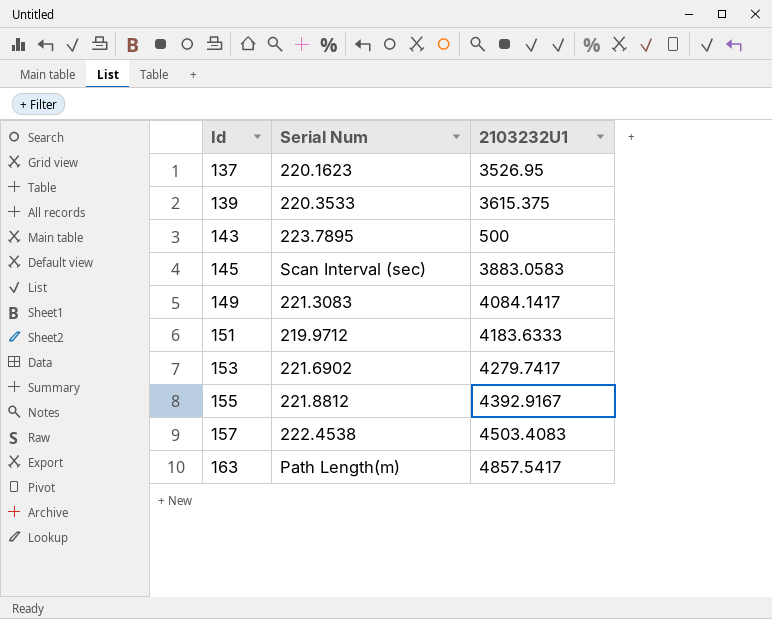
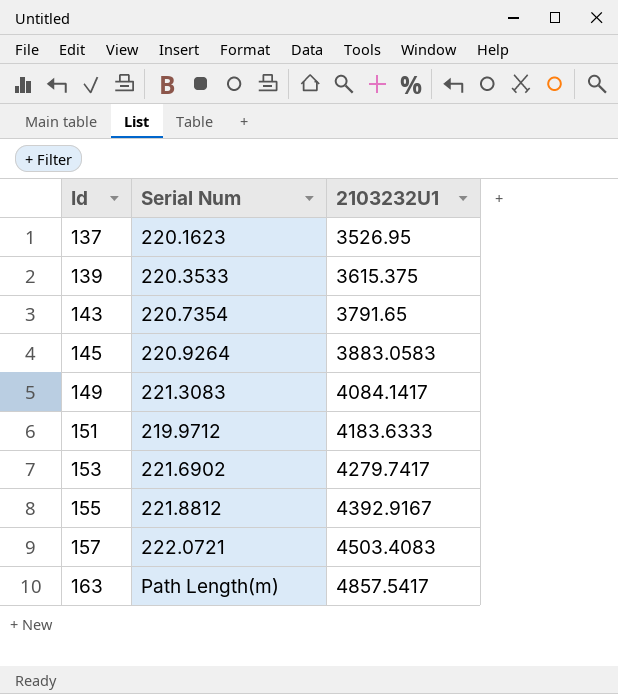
143 | Serial Num: 223.7895 -> 220.7354
143 | 2103232U1: 500 -> 3791.65
145 | Serial Num: Scan Interval (sec) -> 220.9264
157 | Serial Num: 222.4538 -> 222.0721

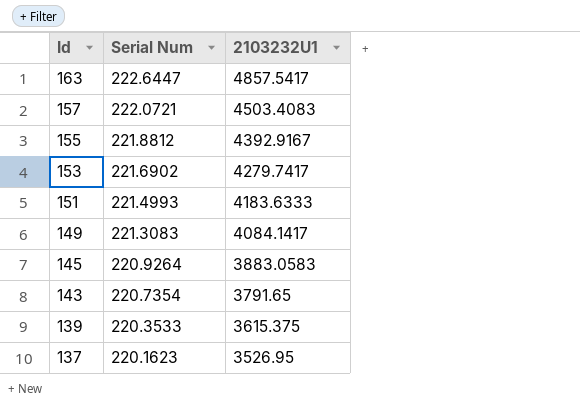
row order: Id ascending -> Id descending
163 | Serial Num: Path Length(m) -> 222.6447
151 | Serial Num: 219.9712 -> 221.4993

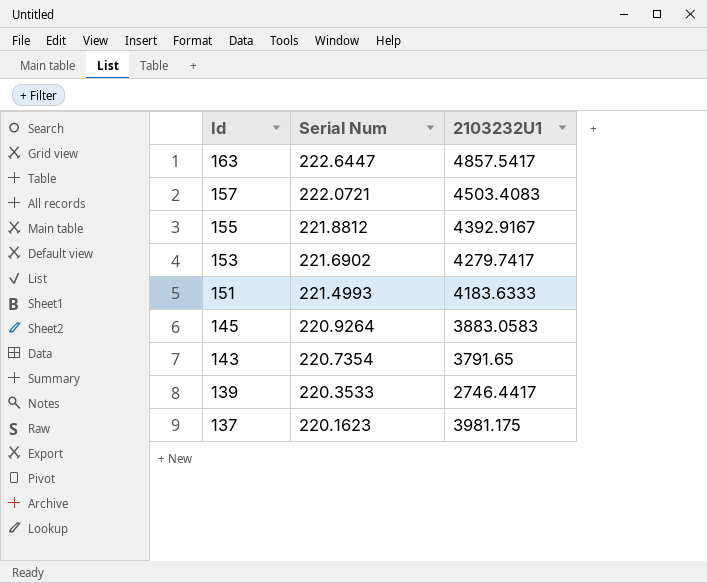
row 149: 221.3083 | 4084.1417 -> none
139 | 2103232U1: 3615.375 -> 2746.4417
137 | 2103232U1: 3526.95 -> 3981.175

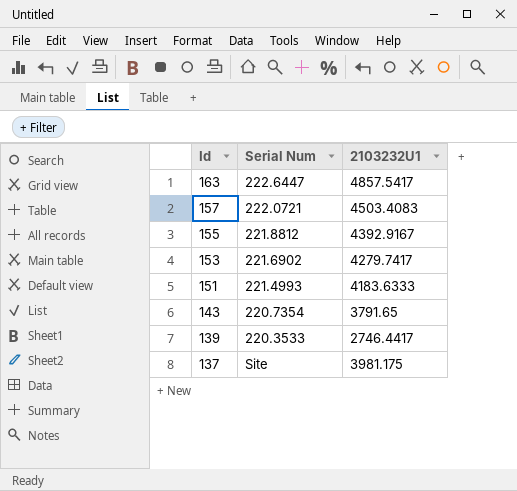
row 145: 220.9264 | 3883.0583 -> none
137 | Serial Num: 220.1623 -> Site

